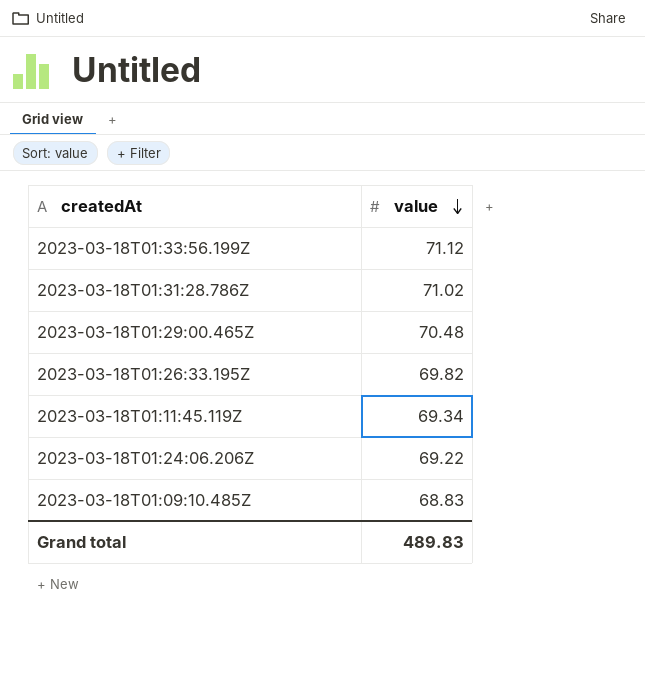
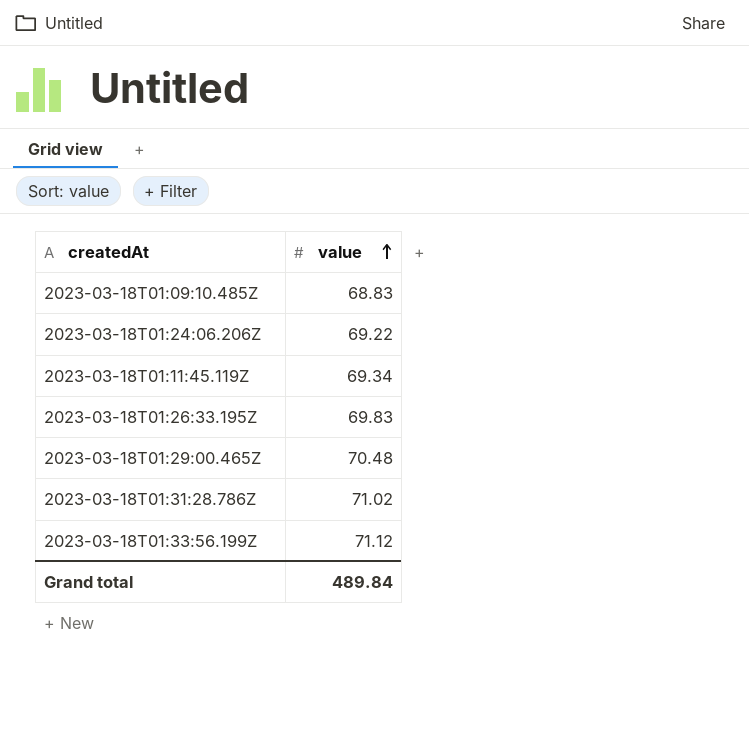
row order: value descending -> value ascending
2023-03-18T01:26:33.195Z | value: 69.82 -> 69.83
Grand total | value: 489.83 -> 489.84

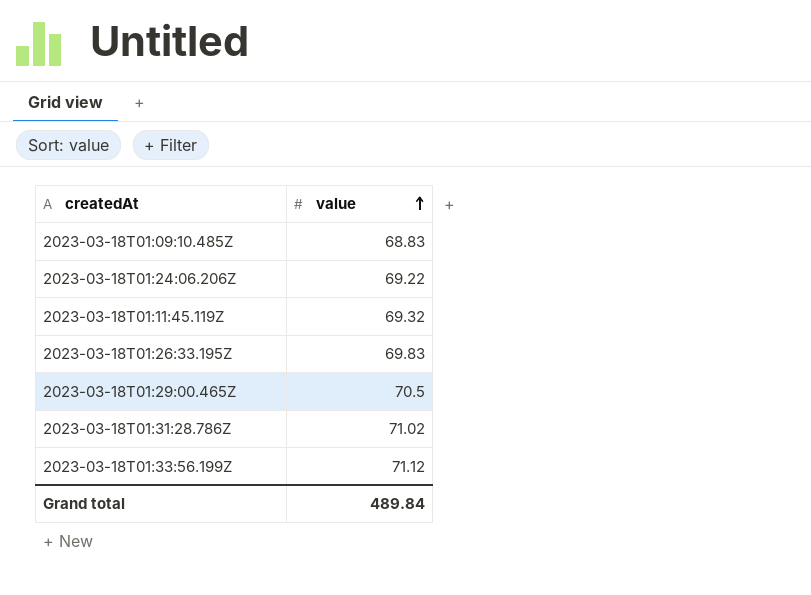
2023-03-18T01:11:45.119Z | value: 69.34 -> 69.32
2023-03-18T01:29:00.465Z | value: 70.48 -> 70.5

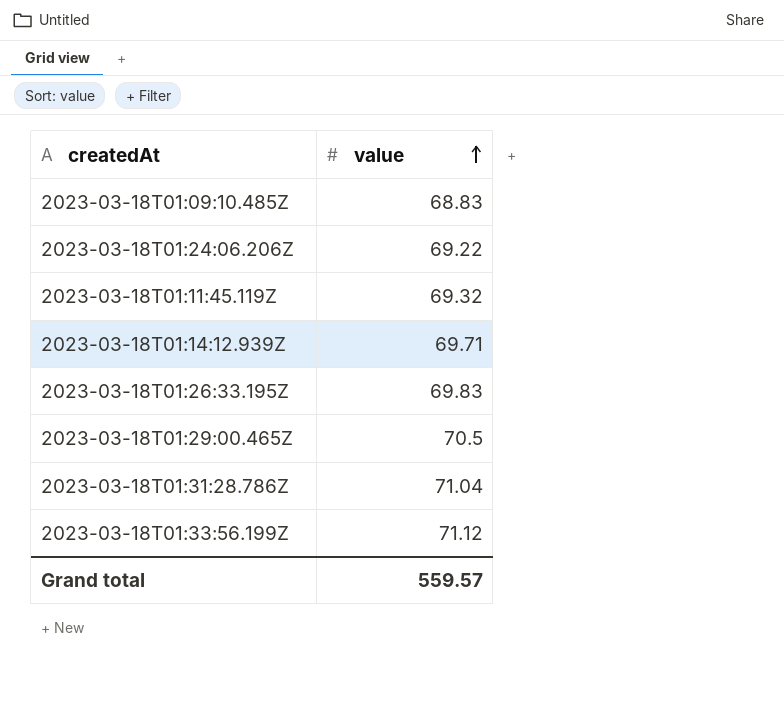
row 2023-03-18T01:14:12.939Z: none -> 69.71
2023-03-18T01:31:28.786Z | value: 71.02 -> 71.04
Grand total | value: 489.84 -> 559.57

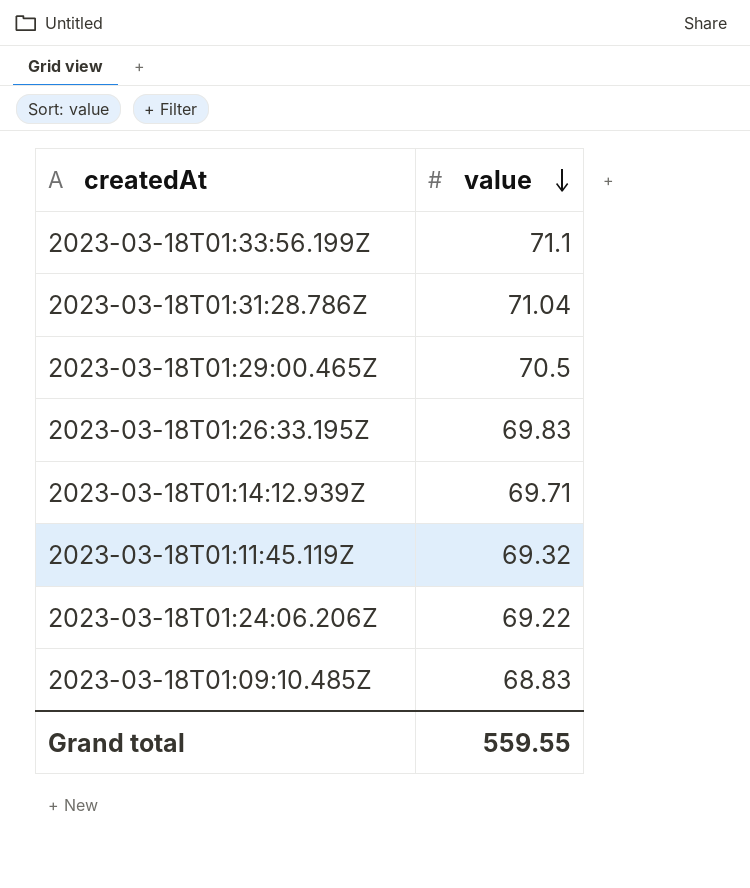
row order: value ascending -> value descending
2023-03-18T01:33:56.199Z | value: 71.12 -> 71.1
Grand total | value: 559.57 -> 559.55

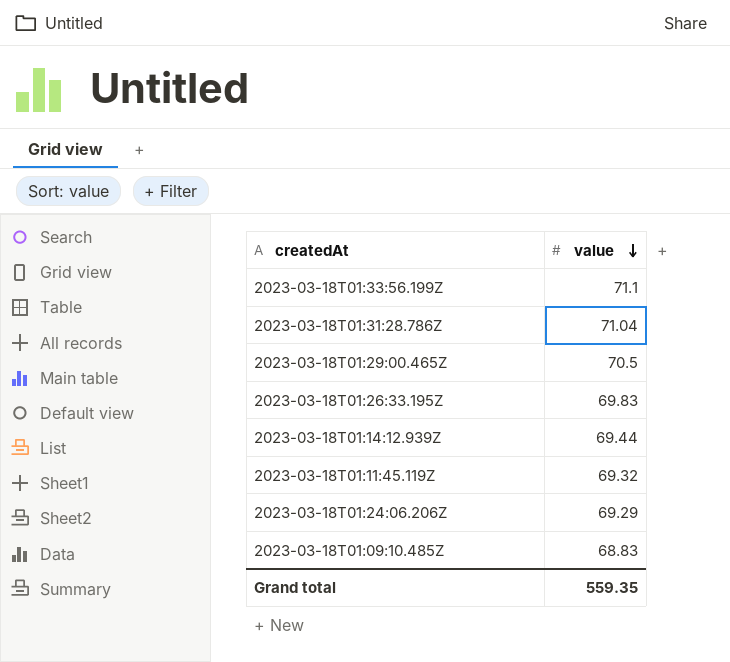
2023-03-18T01:14:12.939Z | value: 69.71 -> 69.44
2023-03-18T01:24:06.206Z | value: 69.22 -> 69.29
Grand total | value: 559.55 -> 559.35

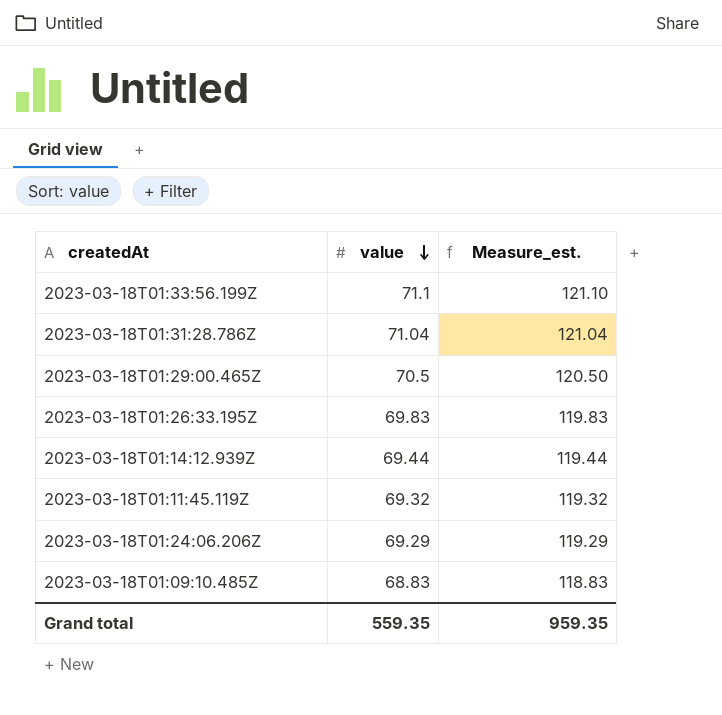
column Measure_est. | formula: none -> [value] + 50

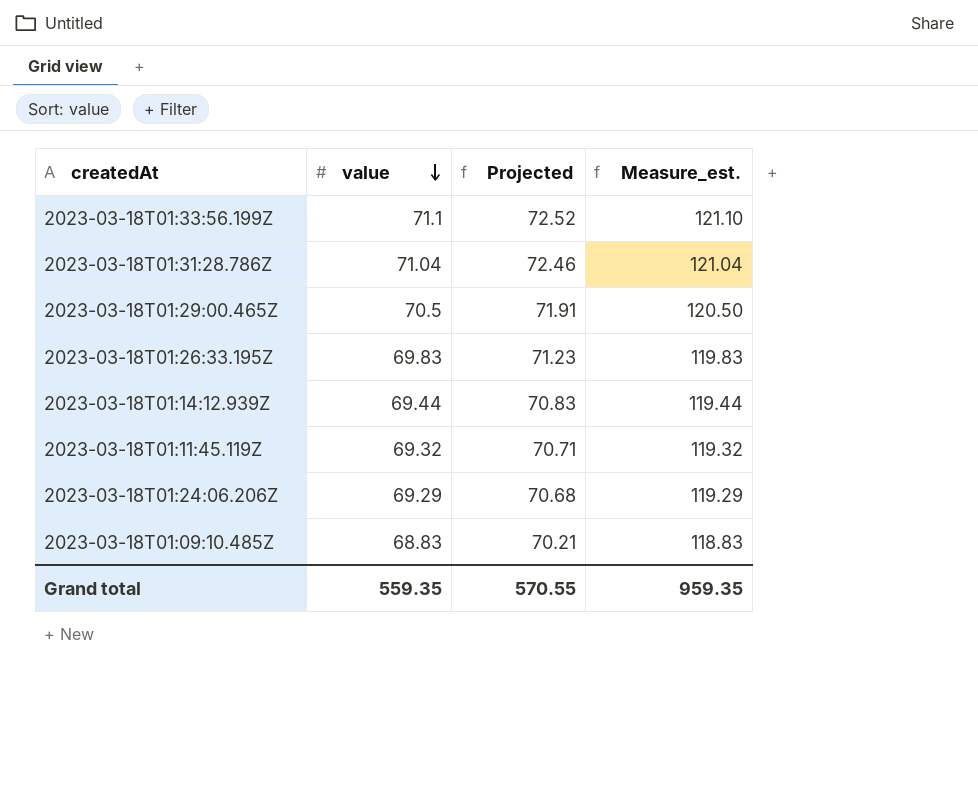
column Projected | formula: none -> [value] * 1.02

